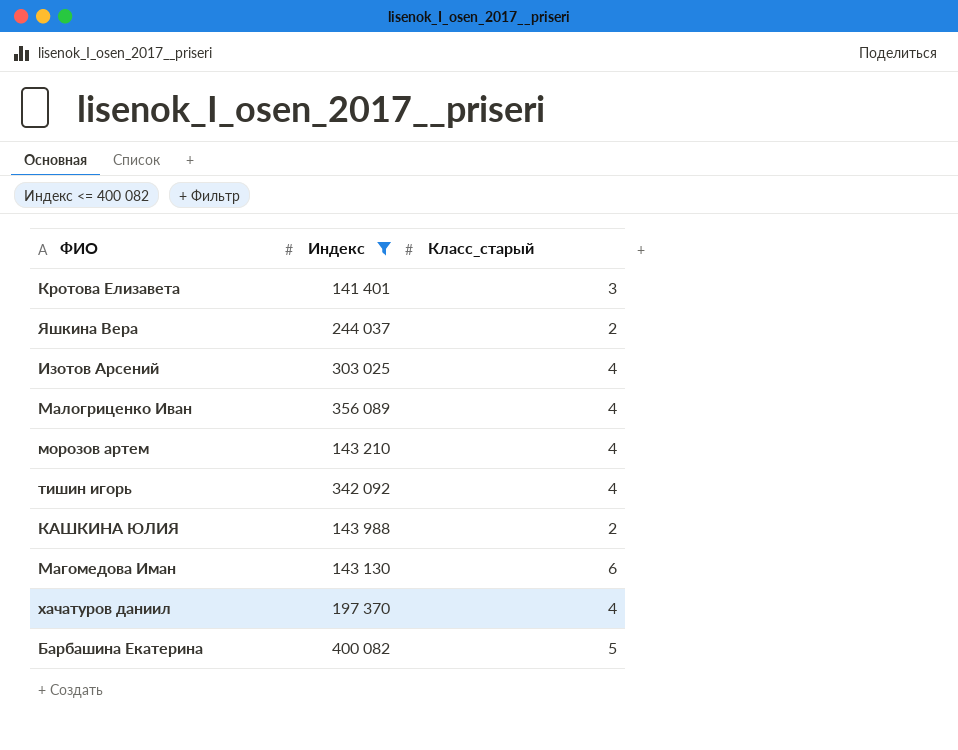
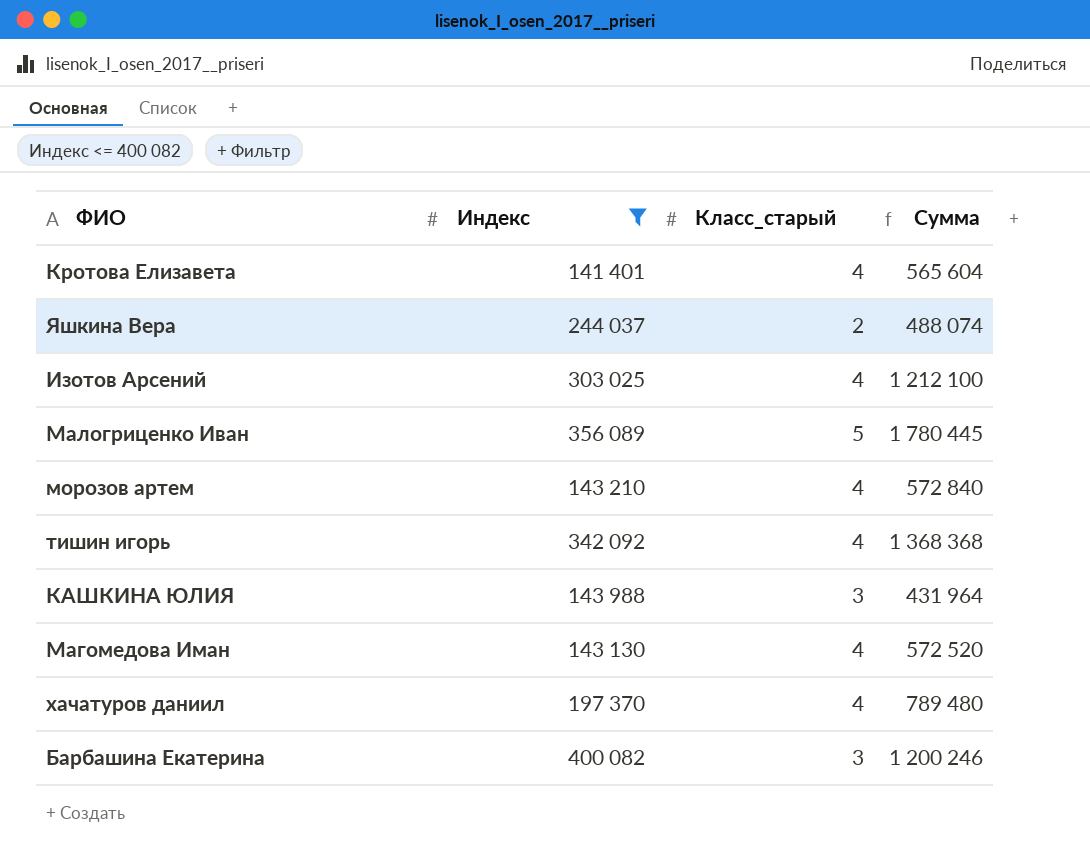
column Сумма | formula: none -> [Индекс] * [Класс_старый]
Кротова Елизавета | Класс_старый: 3 -> 4
Малогриценко Иван | Класс_старый: 4 -> 5
КАШКИНА ЮЛИЯ | Класс_старый: 2 -> 3
Магомедова Иман | Класс_старый: 6 -> 4
Барбашина Екатерина | Класс_старый: 5 -> 3

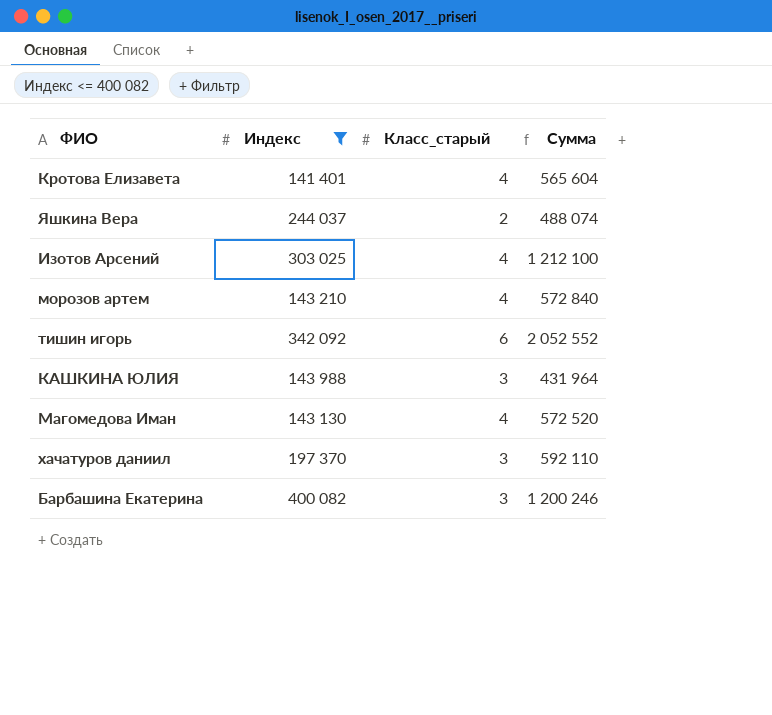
row Малогриценко Иван: 356 089 | 5 | 1 780 445 -> none
тишин игорь | Класс_старый: 4 -> 6
тишин игорь | Сумма: 1 368 368 -> 2 052 552
хачатуров даниил | Класс_старый: 4 -> 3
хачатуров даниил | Сумма: 789 480 -> 592 110

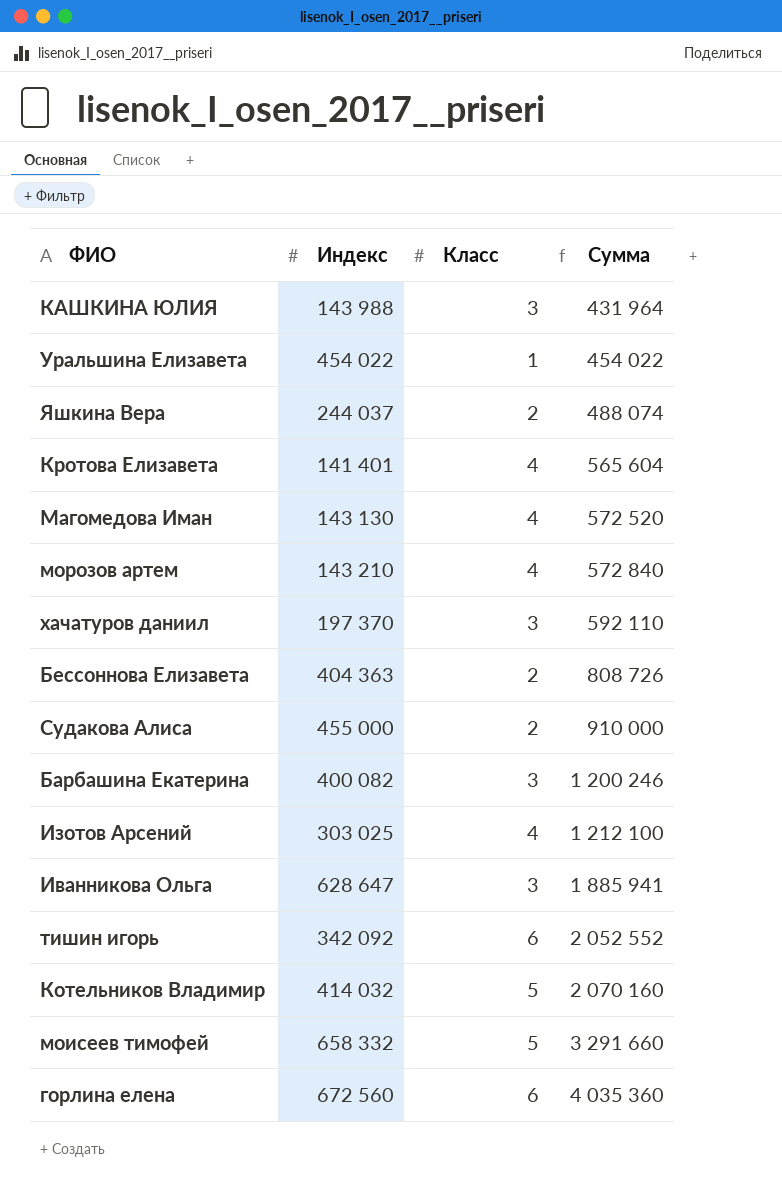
filter: Индекс <= 400 082 -> none
row order: none -> Сумма ascending
column name: Класс_старый -> Класс

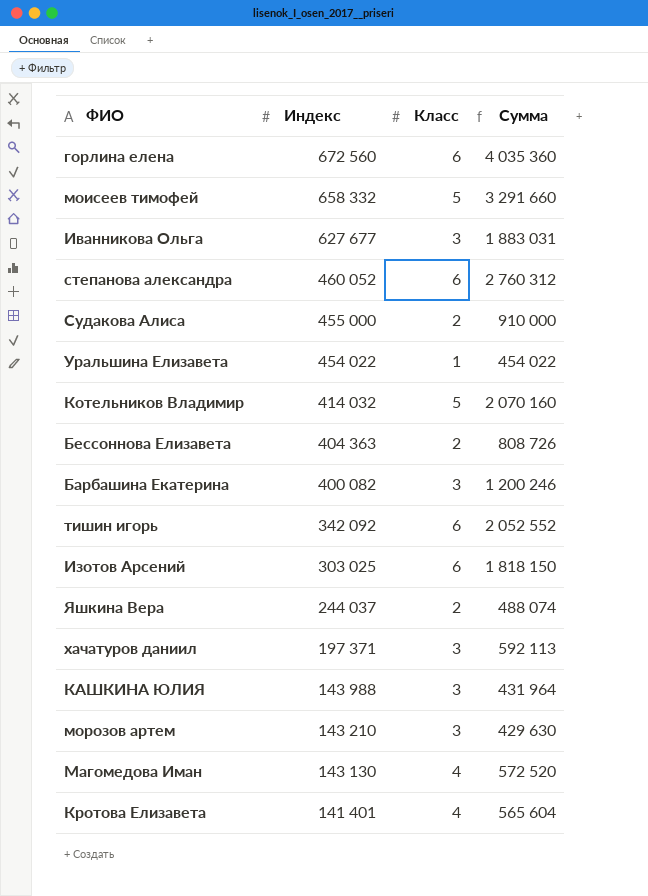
row order: Сумма ascending -> Индекс descending
Иванникова Ольга | Индекс: 628 647 -> 627 677
Иванникова Ольга | Сумма: 1 885 941 -> 1 883 031
row степанова александра: none -> 460 052 | 6 | 2 760 312
Изотов Арсений | Класс: 4 -> 6
Изотов Арсений | Сумма: 1 212 100 -> 1 818 150
хачатуров даниил | Индекс: 197 370 -> 197 371
хачатуров даниил | Сумма: 592 110 -> 592 113
морозов артем | Класс: 4 -> 3
морозов артем | Сумма: 572 840 -> 429 630

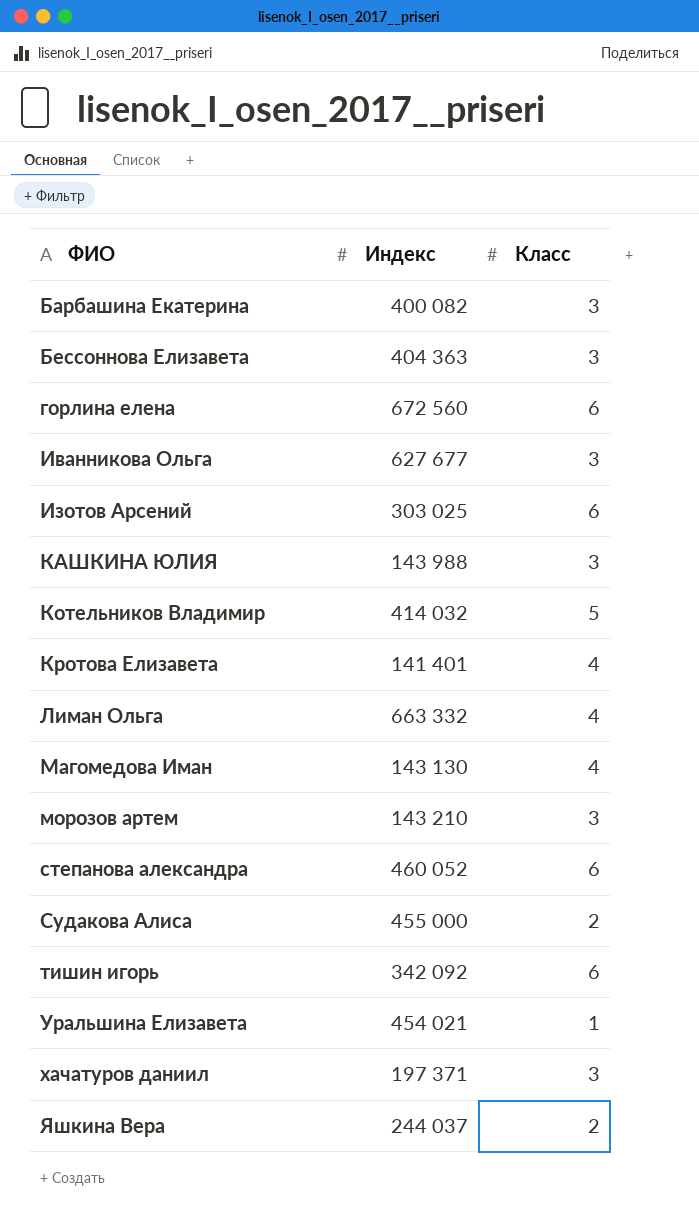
row order: Индекс descending -> ФИО ascending
column Сумма | formula: [Индекс] * [Класс] -> none
row моисеев тимофей: 658 332 | 5 | 3 291 660 -> none
Бессоннова Елизавета | Класс: 2 -> 3
row Лиман Ольга: none -> 663 332 | 4
Уральшина Елизавета | Индекс: 454 022 -> 454 021

